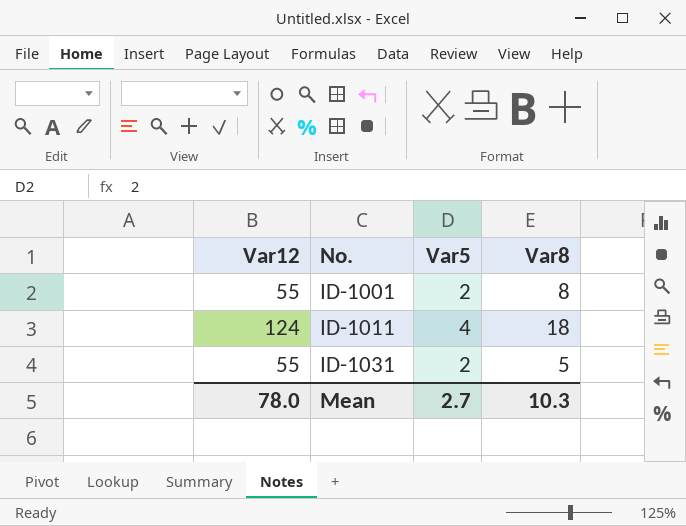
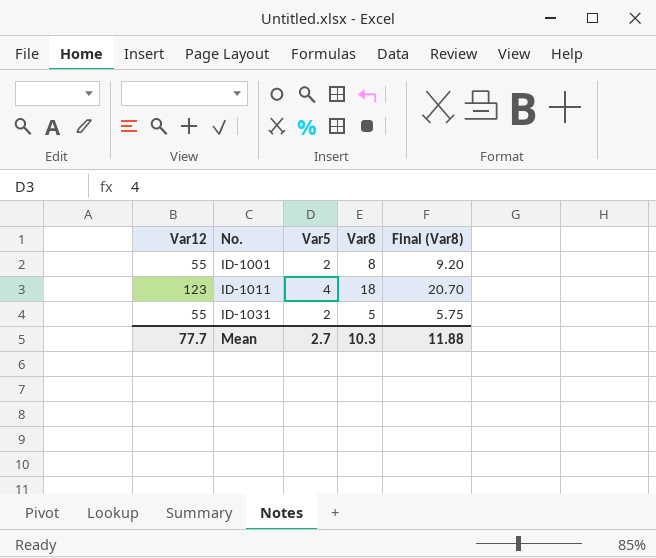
column Final (Var8) | formula: none -> [Var8] * 1.15
ID-1011 | Var12: 124 -> 123
Mean | Var12: 78.0 -> 77.7

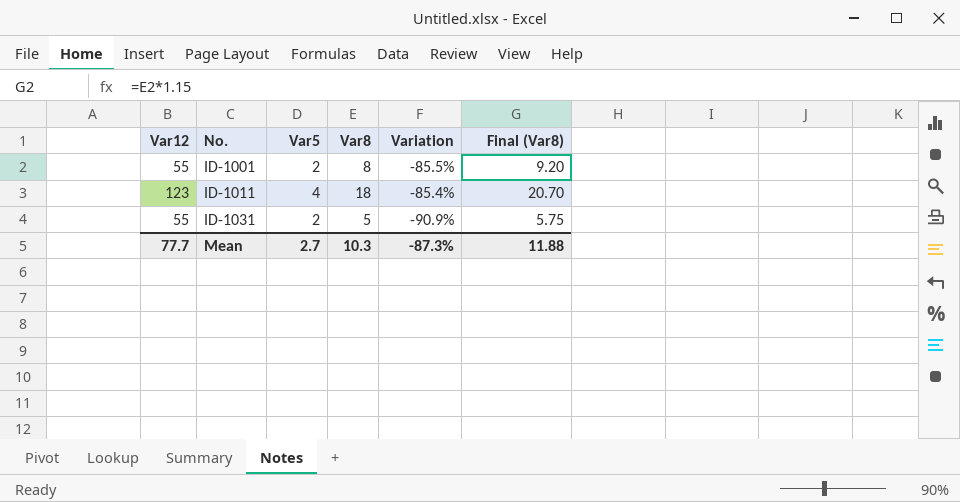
column Variation | formula: none -> ([Var8] - [Var12]) / [Var12]

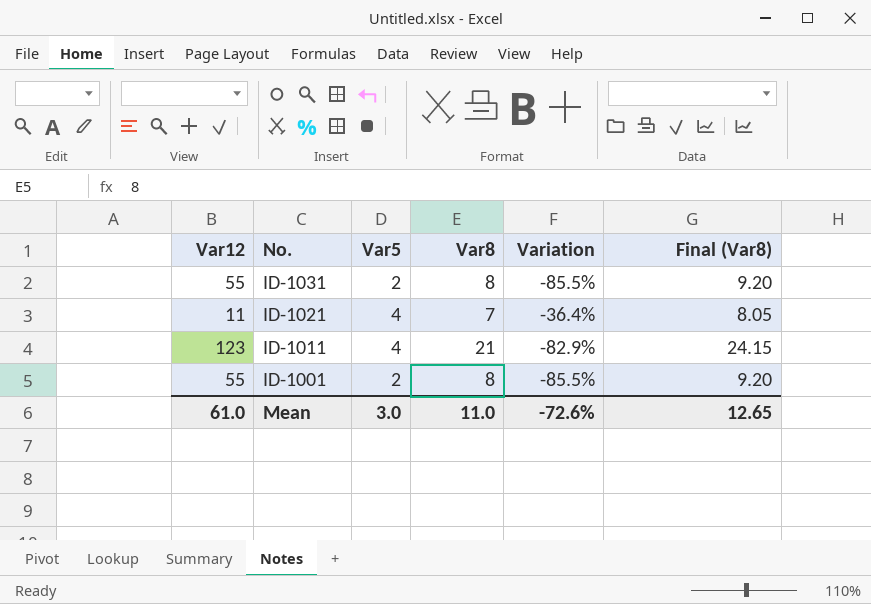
row order: No. ascending -> No. descending
ID-1031 | Var8: 5 -> 8
ID-1031 | Variation: -90.9% -> -85.5%
ID-1031 | Final (Var8): 5.75 -> 9.20
row ID-1021: none -> 11 | 4 | 7 | -36.4% | 8.05
ID-1011 | Var8: 18 -> 21
ID-1011 | Variation: -85.4% -> -82.9%
ID-1011 | Final (Var8): 20.70 -> 24.15
Mean | Var12: 77.7 -> 61.0
Mean | Var5: 2.7 -> 3.0
Mean | Var8: 10.3 -> 11.0
Mean | Variation: -87.3% -> -72.6%
Mean | Final (Var8): 11.88 -> 12.65

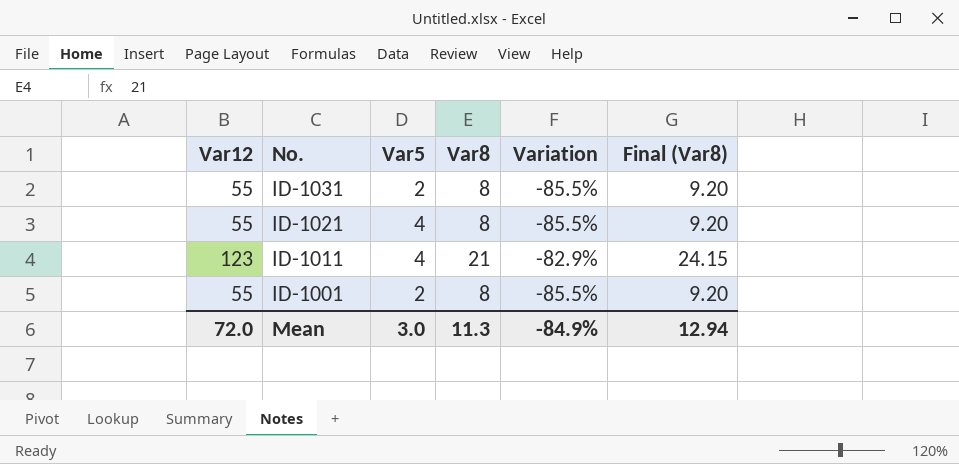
ID-1021 | Var12: 11 -> 55
ID-1021 | Var8: 7 -> 8
ID-1021 | Variation: -36.4% -> -85.5%
ID-1021 | Final (Var8): 8.05 -> 9.20
Mean | Var12: 61.0 -> 72.0
Mean | Var8: 11.0 -> 11.3
Mean | Variation: -72.6% -> -84.9%
Mean | Final (Var8): 12.65 -> 12.94

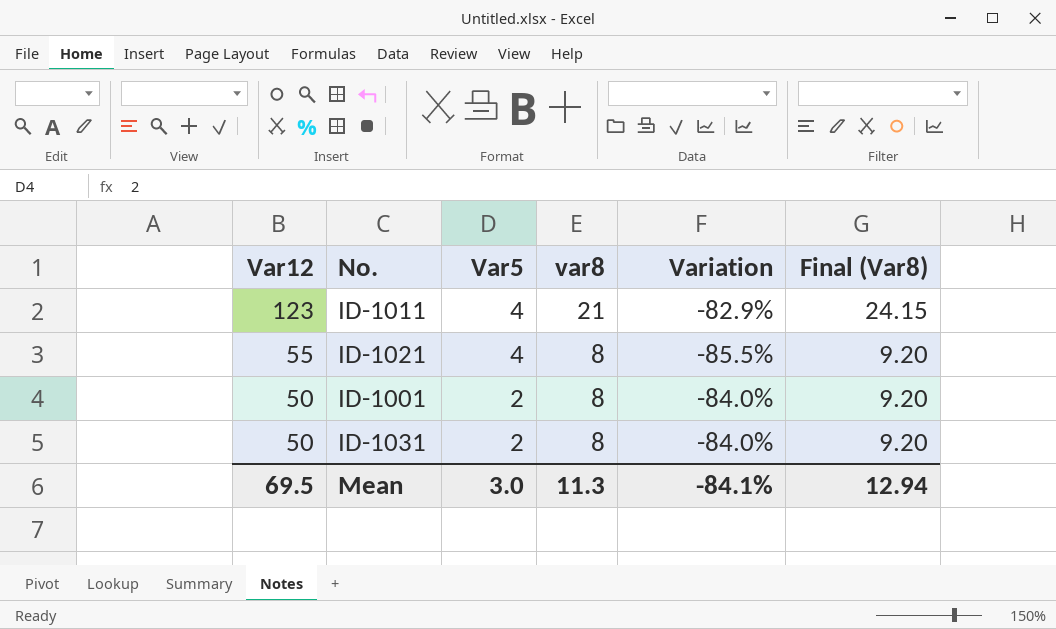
row order: No. descending -> Var12 descending
column name: Var8 -> var8
ID-1001 | Var12: 55 -> 50
ID-1001 | Variation: -85.5% -> -84.0%
ID-1031 | Var12: 55 -> 50
ID-1031 | Variation: -85.5% -> -84.0%
Mean | Var12: 72.0 -> 69.5
Mean | Variation: -84.9% -> -84.1%

